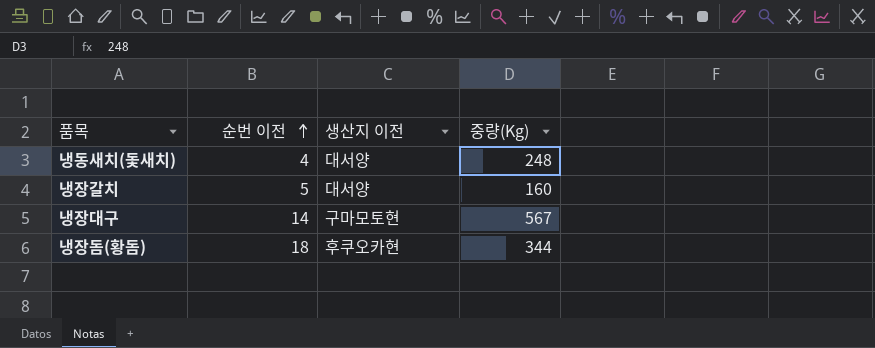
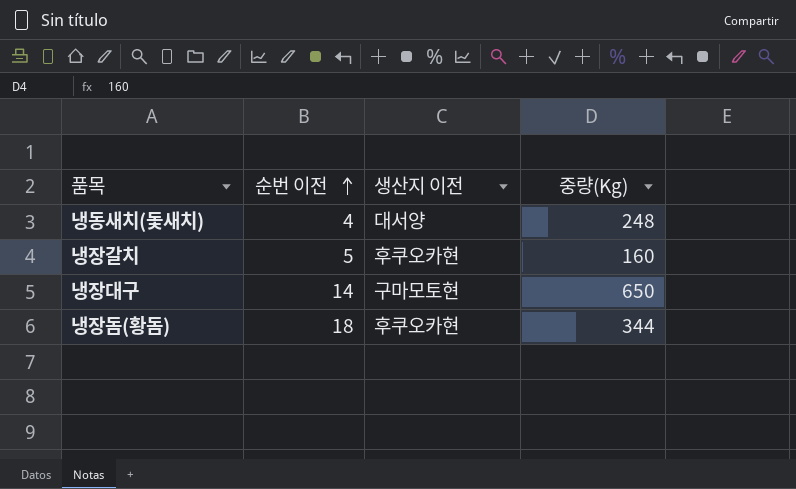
냉장갈치 | 생산지 이전: 대서양 -> 후쿠오카현
냉장대구 | 중량(Kg): 567 -> 650

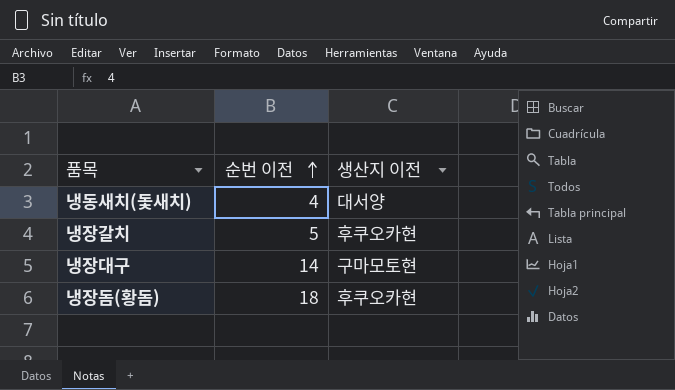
column 중량(Kg) | position: 4 -> none

